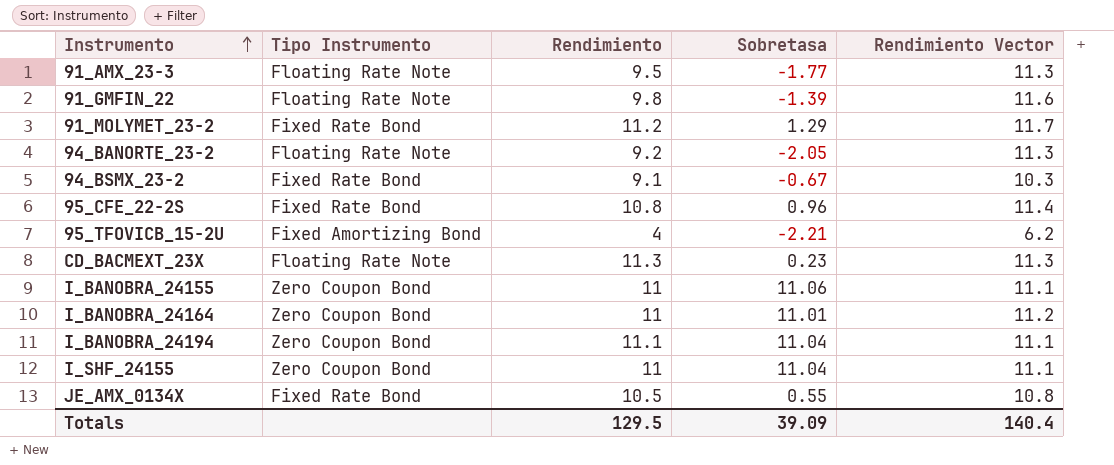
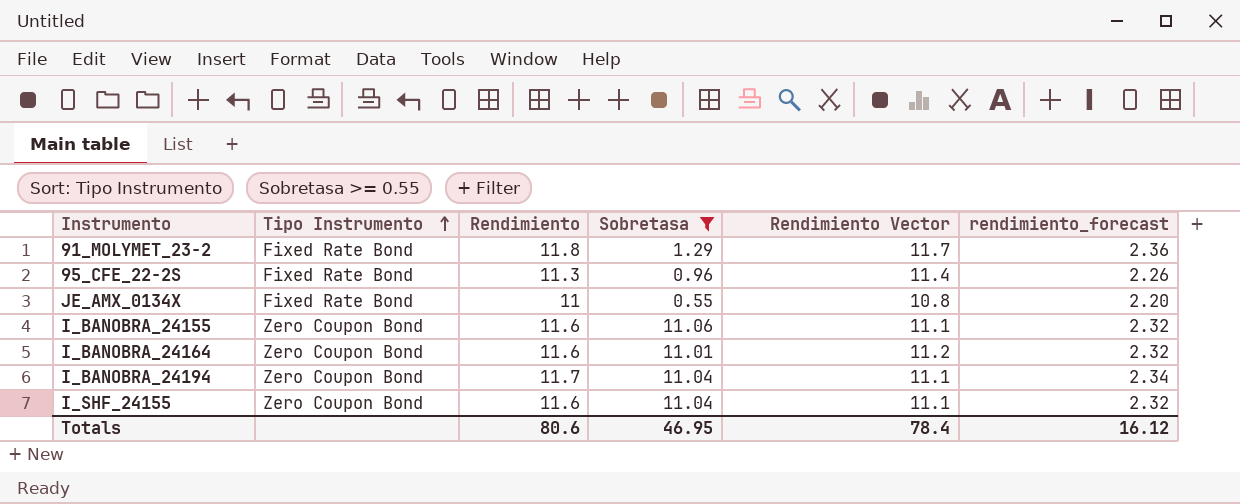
filter: none -> Sobretasa >= 0.55
row order: Instrumento ascending -> Tipo Instrumento ascending
column rendimiento_forecast | formula: none -> [Rendimiento] * 0.2
91_MOLYMET_23-2 | Rendimiento: 11.2 -> 11.8
95_CFE_22-2S | Rendimiento: 10.8 -> 11.3
JE_AMX_0134X | Rendimiento: 10.5 -> 11
I_BANOBRA_24155 | Rendimiento: 11 -> 11.6
I_BANOBRA_24164 | Rendimiento: 11 -> 11.6
I_BANOBRA_24194 | Rendimiento: 11.1 -> 11.7
I_SHF_24155 | Rendimiento: 11 -> 11.6
Totals | Rendimiento: 129.5 -> 80.6
Totals | Sobretasa: 39.09 -> 46.95
Totals | Rendimiento Vector: 140.4 -> 78.4

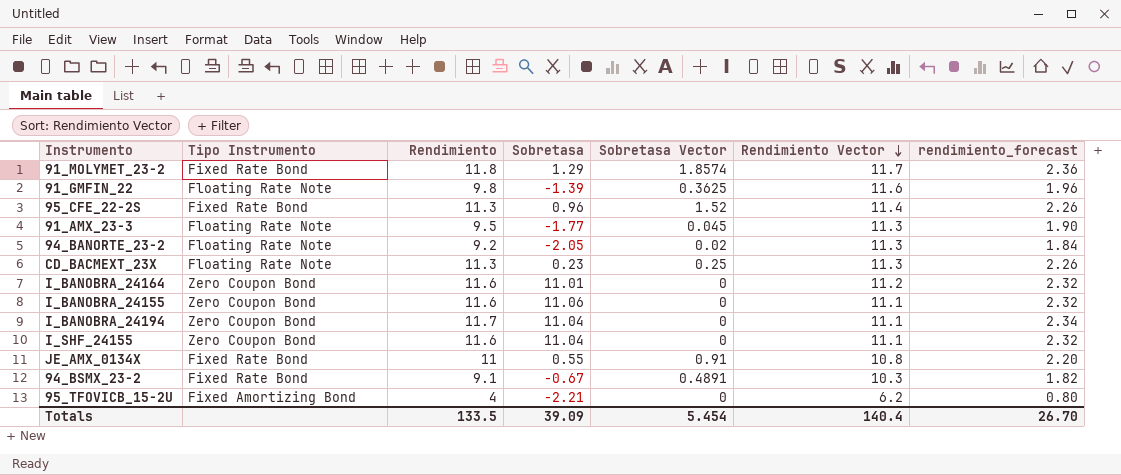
filter: Sobretasa >= 0.55 -> none
row order: Tipo Instrumento ascending -> Rendimiento Vector descending
column Sobretasa Vector | position: none -> 5
Totals | Rendimiento: 80.6 -> 133.5
Totals | Sobretasa: 46.95 -> 39.09
Totals | Rendimiento Vector: 78.4 -> 140.4
Totals | rendimiento_forecast: 16.12 -> 26.70

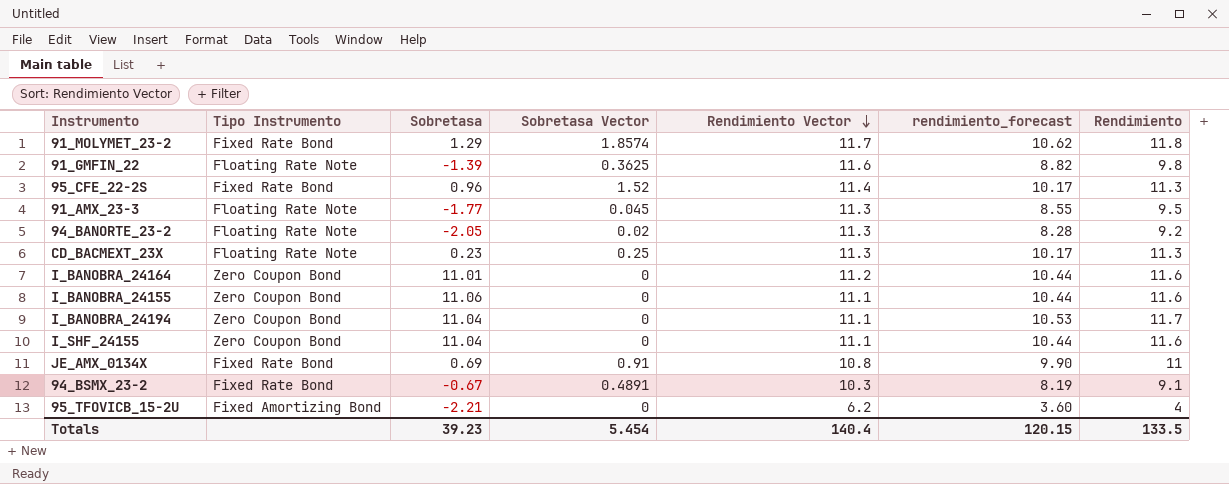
column rendimiento_forecast | formula: [Rendimiento] * 0.2 -> [Rendimiento] * 0.9
column Rendimiento | position: 3 -> 7
JE_AMX_0134X | Sobretasa: 0.55 -> 0.69
Totals | Sobretasa: 39.09 -> 39.23
Totals | rendimiento_forecast: 26.70 -> 120.15

